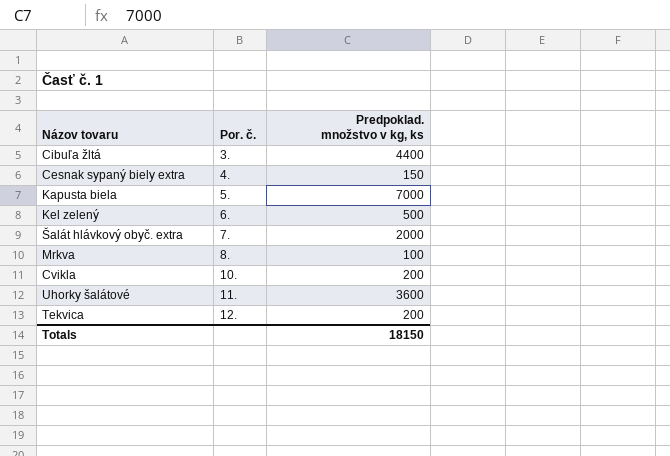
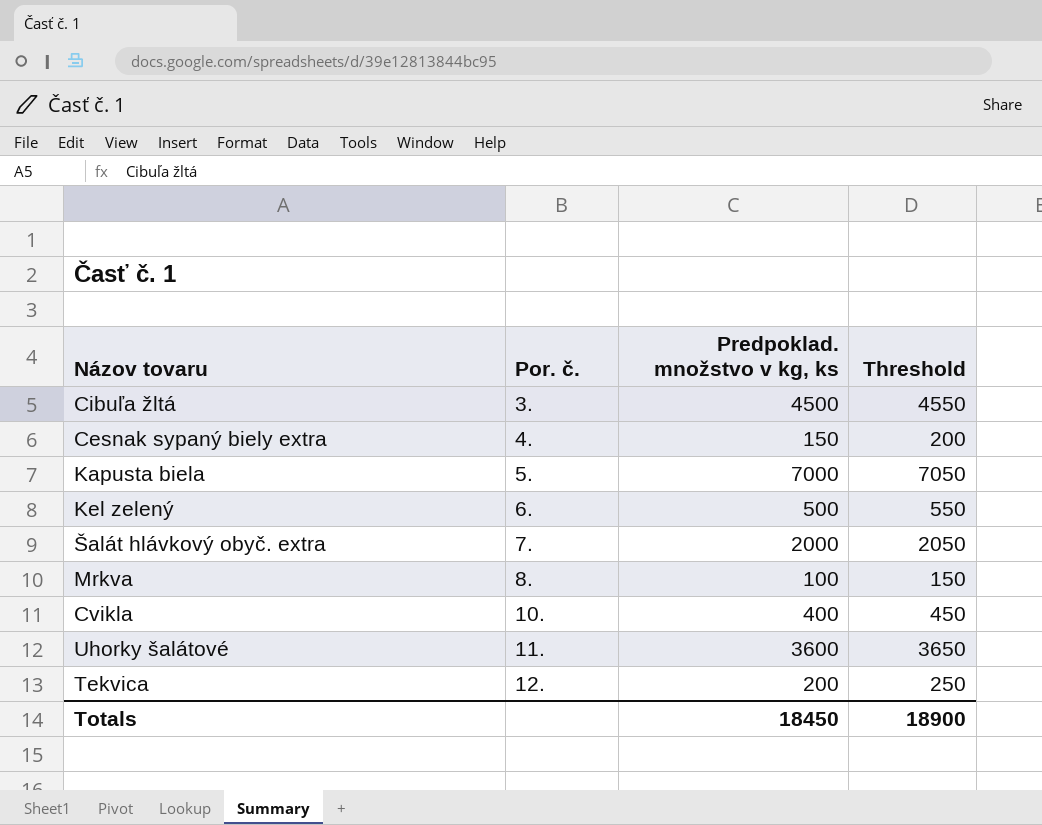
column Threshold | formula: none -> [Predpoklad. množstvo v kg, ks] + 50
Cibuľa žltá | Predpoklad. množstvo v kg, ks: 4400 -> 4500
Cvikla | Predpoklad. množstvo v kg, ks: 200 -> 400
Totals | Predpoklad. množstvo v kg, ks: 18150 -> 18450

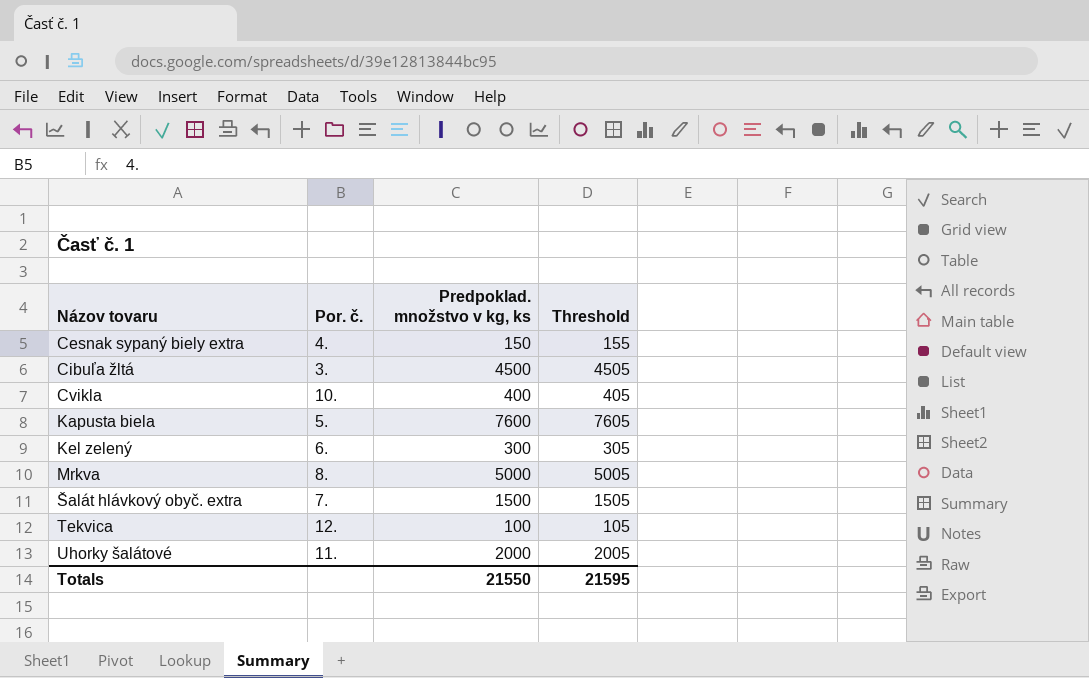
row order: Por. č. ascending -> Názov tovaru ascending
column Threshold | formula: [Predpoklad. množstvo v kg, ks] + 50 -> [Predpoklad. množstvo v kg, ks] + 5
Kapusta biela | Predpoklad. množstvo v kg, ks: 7000 -> 7600
Kel zelený | Predpoklad. množstvo v kg, ks: 500 -> 300
Mrkva | Predpoklad. množstvo v kg, ks: 100 -> 5000
Šalát hlávkový obyč. extra | Predpoklad. množstvo v kg, ks: 2000 -> 1500
Tekvica | Predpoklad. množstvo v kg, ks: 200 -> 100
Uhorky šalátové | Predpoklad. množstvo v kg, ks: 3600 -> 2000
Totals | Predpoklad. množstvo v kg, ks: 18450 -> 21550
Totals | Threshold: 18900 -> 21595

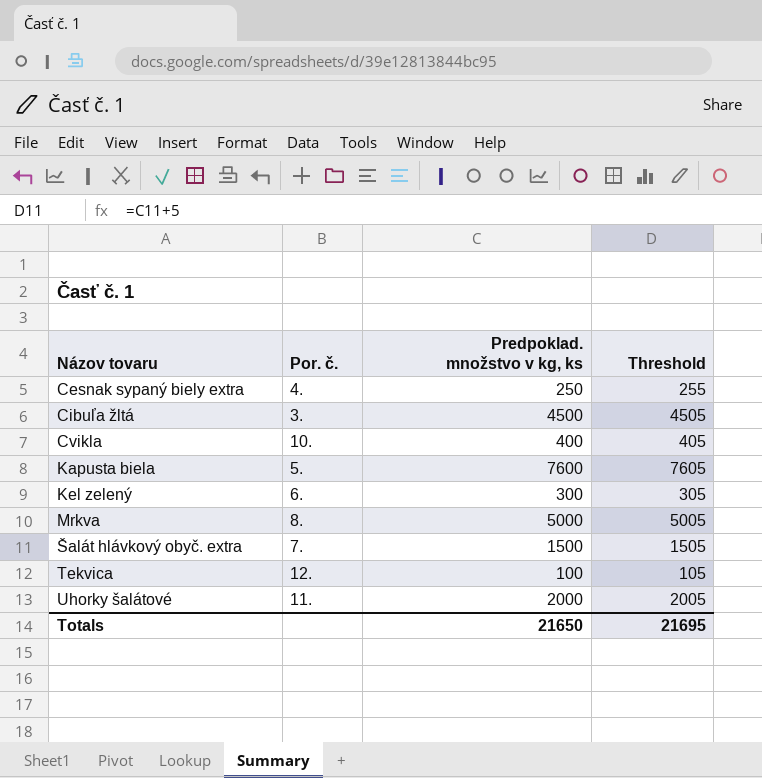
Cesnak sypaný biely extra | Predpoklad. množstvo v kg, ks: 150 -> 250
Cesnak sypaný biely extra | Threshold: 155 -> 255
Totals | Predpoklad. množstvo v kg, ks: 21550 -> 21650
Totals | Threshold: 21595 -> 21695

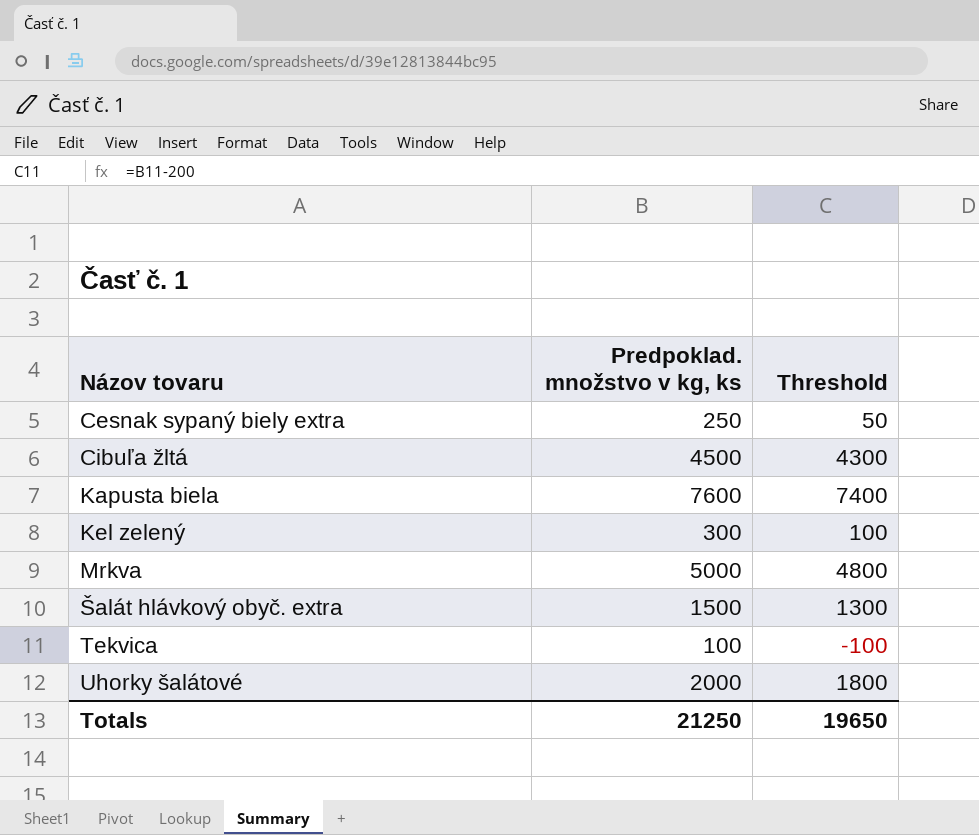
column Por. č. | position: 2 -> none
column Threshold | formula: [Predpoklad. množstvo v kg, ks] + 5 -> [Predpoklad. množstvo v kg, ks] - 200
row Cvikla: 10. | 400 | 405 -> none
Totals | Predpoklad. množstvo v kg, ks: 21650 -> 21250
Totals | Threshold: 21695 -> 19650

